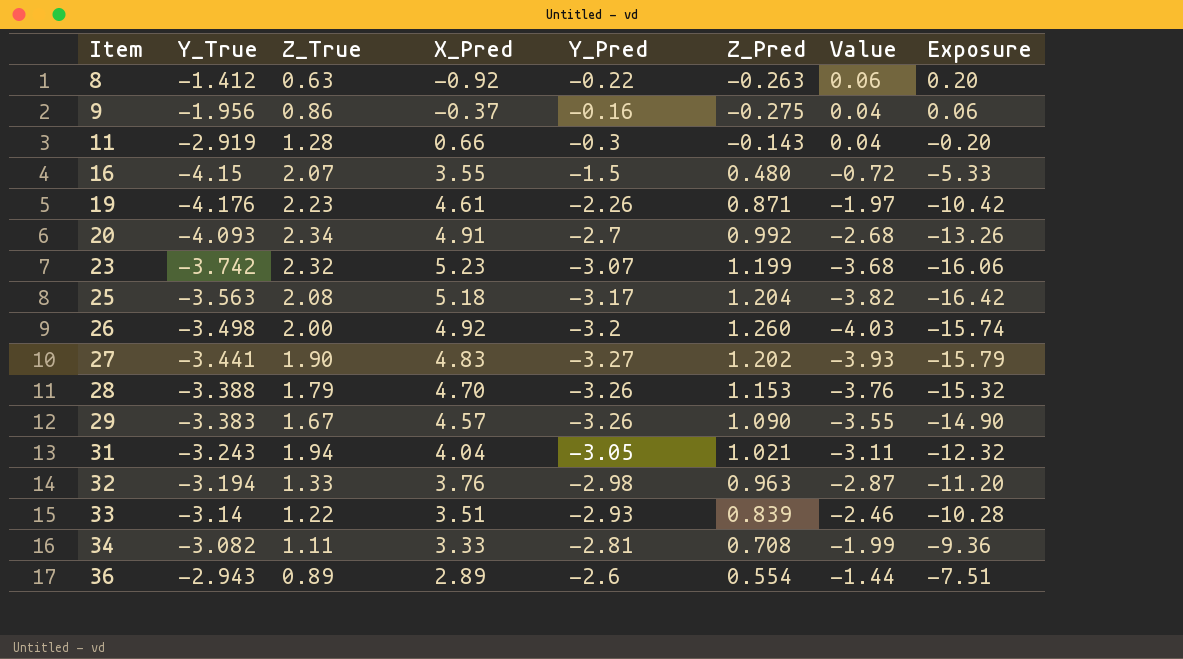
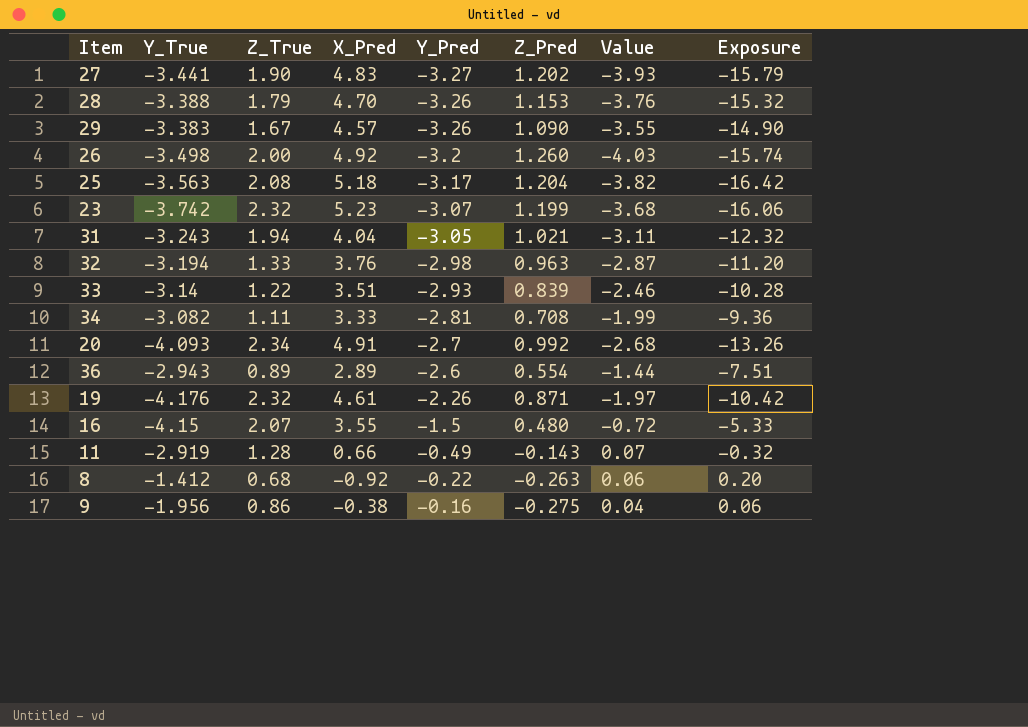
row order: Item ascending -> Y_Pred ascending
19 | Z_True: 2.23 -> 2.32
11 | Y_Pred: -0.3 -> -0.49
11 | Value: 0.04 -> 0.07
11 | Exposure: -0.20 -> -0.32
8 | Z_True: 0.63 -> 0.68
9 | X_Pred: -0.37 -> -0.38

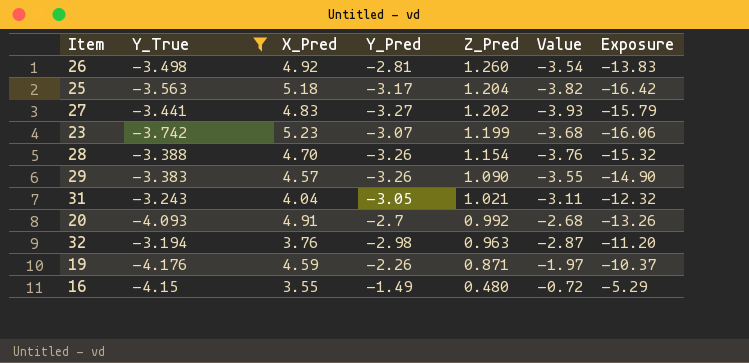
filter: none -> Y_True <= -3.194
row order: Y_Pred ascending -> Z_Pred descending
column Z_True | position: 3 -> none
26 | Y_Pred: -3.2 -> -2.81
26 | Value: -4.03 -> -3.54
26 | Exposure: -15.74 -> -13.83
28 | Z_Pred: 1.153 -> 1.154
19 | X_Pred: 4.61 -> 4.59
19 | Exposure: -10.42 -> -10.37
16 | Y_Pred: -1.5 -> -1.49
16 | Exposure: -5.33 -> -5.29

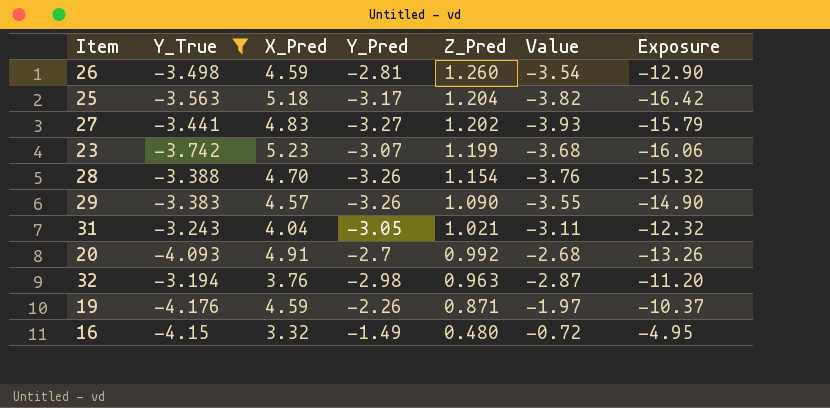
26 | X_Pred: 4.92 -> 4.59
26 | Exposure: -13.83 -> -12.90
16 | X_Pred: 3.55 -> 3.32
16 | Exposure: -5.29 -> -4.95

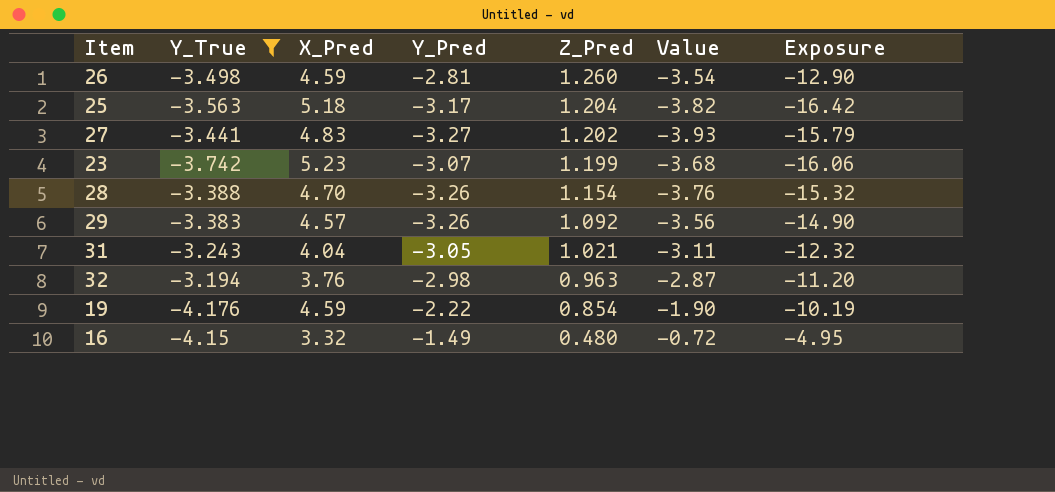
row 20: -4.093 | 4.91 | -2.7 | 0.992 | -2.68 | -13.26 -> none
29 | Z_Pred: 1.090 -> 1.092
29 | Value: -3.55 -> -3.56
19 | Y_Pred: -2.26 -> -2.22
19 | Z_Pred: 0.871 -> 0.854
19 | Value: -1.97 -> -1.90
19 | Exposure: -10.37 -> -10.19

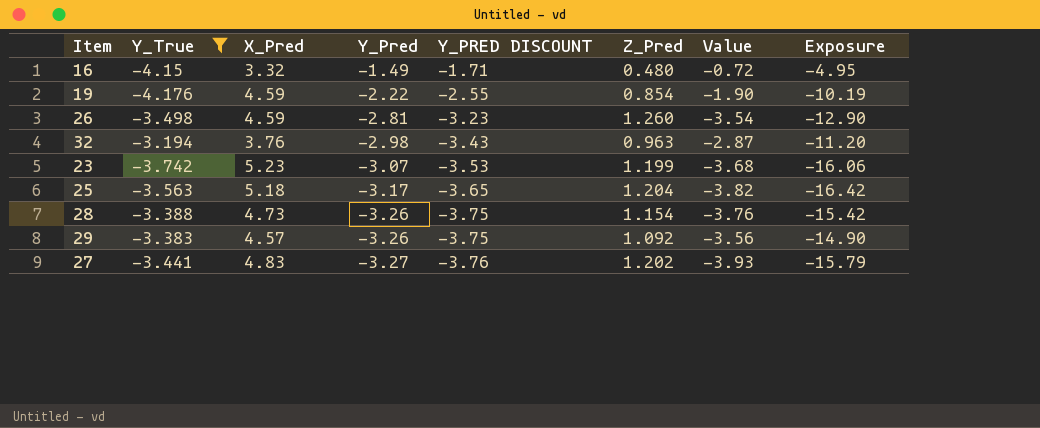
row order: Z_Pred descending -> Y_Pred descending
column Y_PRED DISCOUNT | formula: none -> [Y_Pred] * 1.15
row 31: -3.243 | 4.04 | -3.05 | 1.021 | -3.11 | -12.32 -> none
28 | X_Pred: 4.70 -> 4.73
28 | Exposure: -15.32 -> -15.42

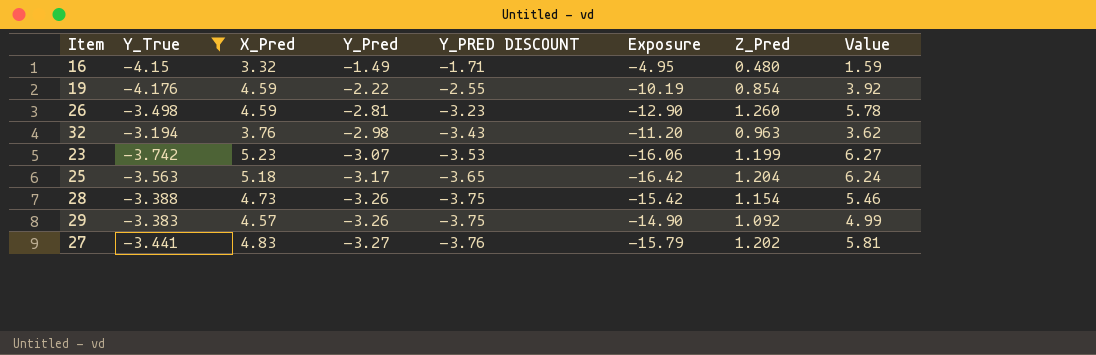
column Exposure | position: 8 -> 6
column Value | formula: [Y_Pred] * [Z_Pred] -> [X_Pred] * [Z_Pred]

